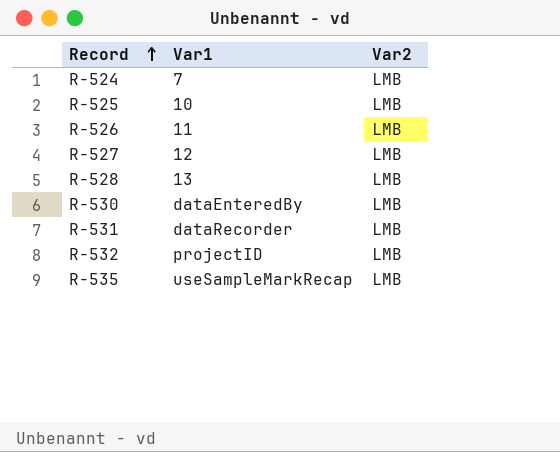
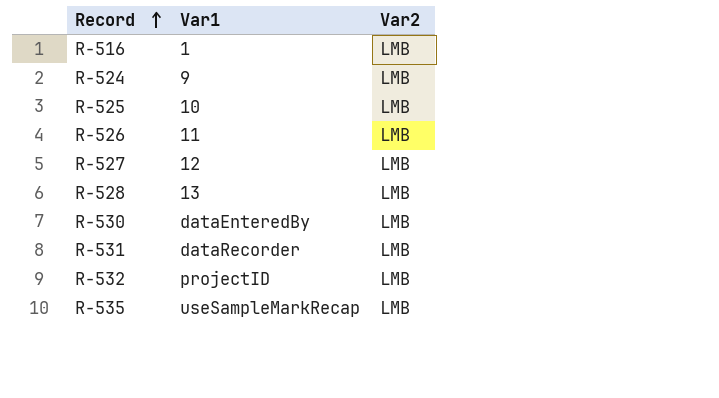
row R-516: none -> 1 | LMB
R-524 | Var1: 7 -> 9

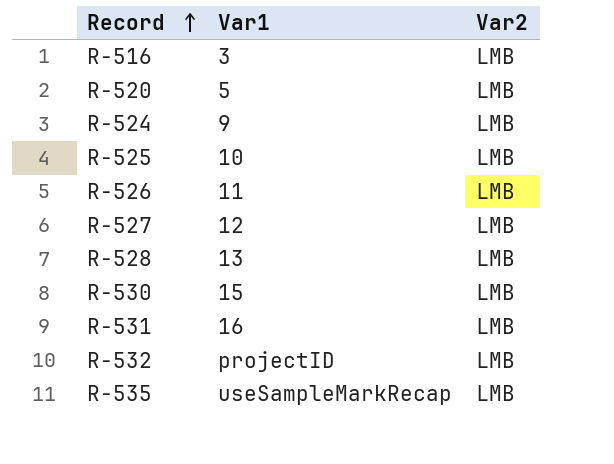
R-516 | Var1: 1 -> 3
row R-520: none -> 5 | LMB
R-530 | Var1: dataEnteredBy -> 15
R-531 | Var1: dataRecorder -> 16

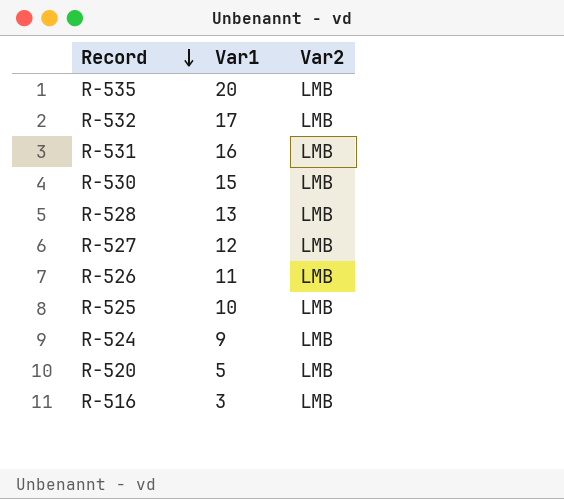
row order: Record ascending -> Record descending
R-535 | Var1: useSampleMarkRecap -> 20
R-532 | Var1: projectID -> 17

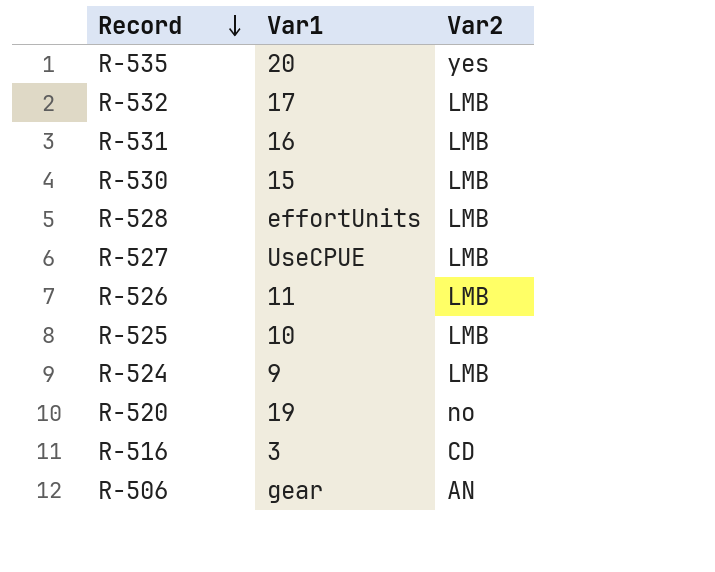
R-535 | Var2: LMB -> yes
R-528 | Var1: 13 -> effortUnits
R-527 | Var1: 12 -> UseCPUE
R-520 | Var1: 5 -> 19
R-520 | Var2: LMB -> no
R-516 | Var2: LMB -> CD
row R-506: none -> gear | AN

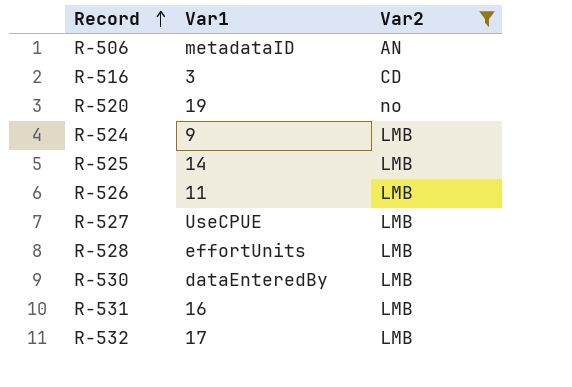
filter: none -> Var2 != yes
row order: Record descending -> Record ascending
R-506 | Var1: gear -> metadataID
R-525 | Var1: 10 -> 14
R-530 | Var1: 15 -> dataEnteredBy

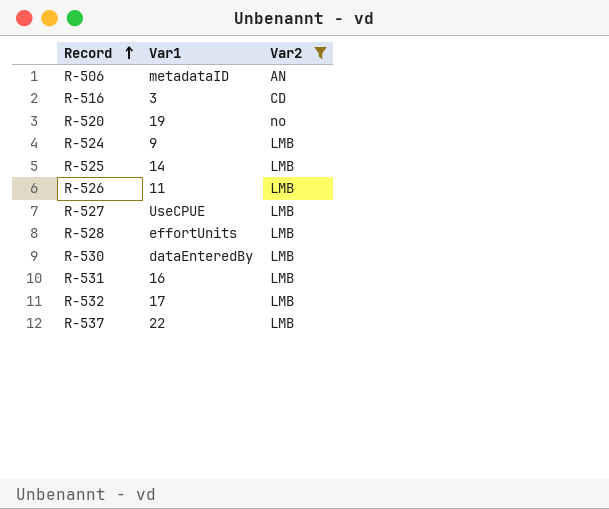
row R-537: none -> 22 | LMB

